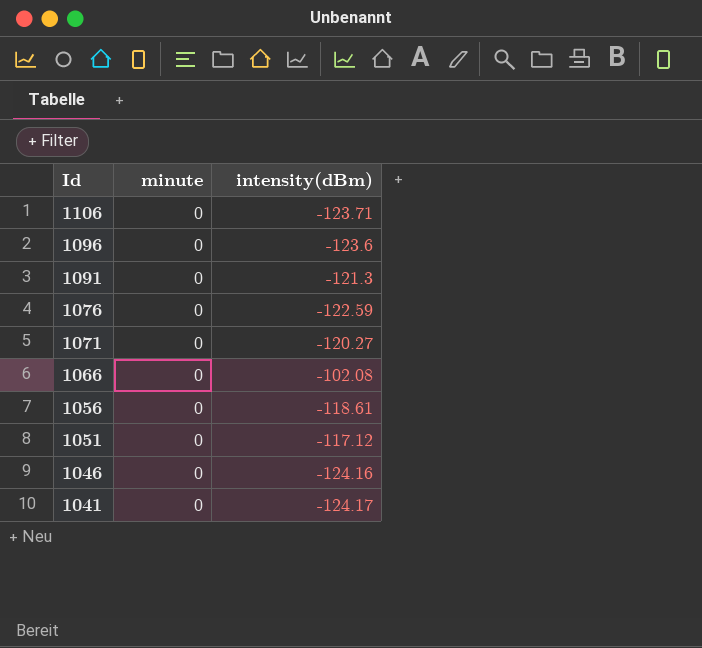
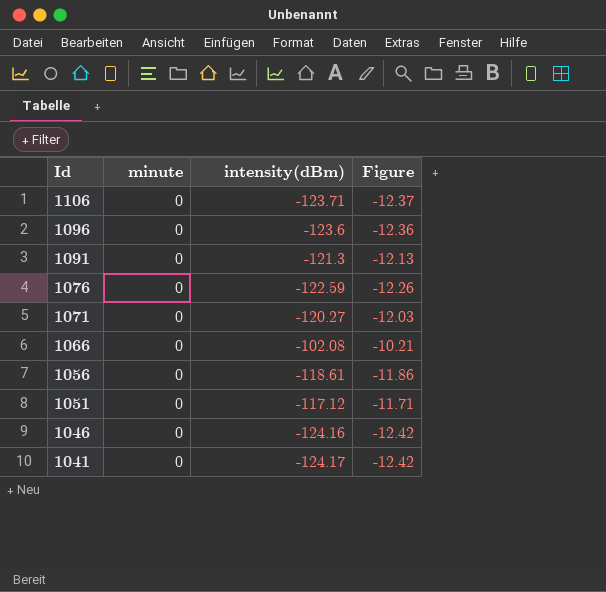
column Figure | formula: none -> [intensity(dBm)] * 0.1

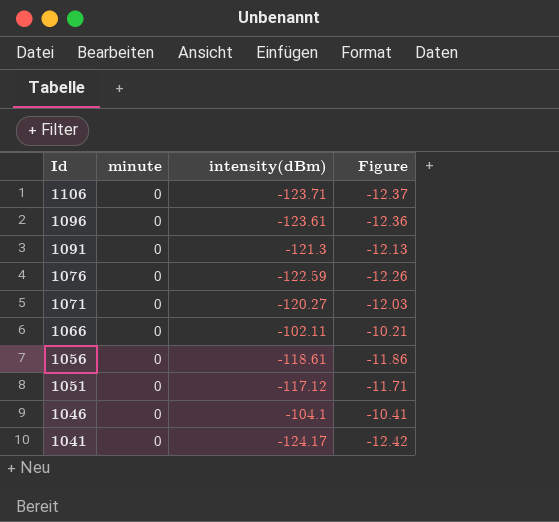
1096 | intensity(dBm): -123.6 -> -123.61
1066 | intensity(dBm): -102.08 -> -102.11
1046 | intensity(dBm): -124.16 -> -104.1
1046 | Figure: -12.42 -> -10.41

